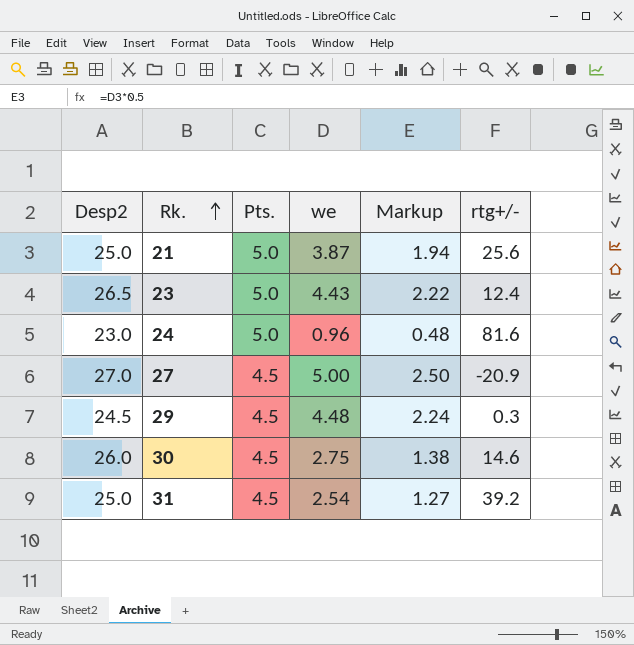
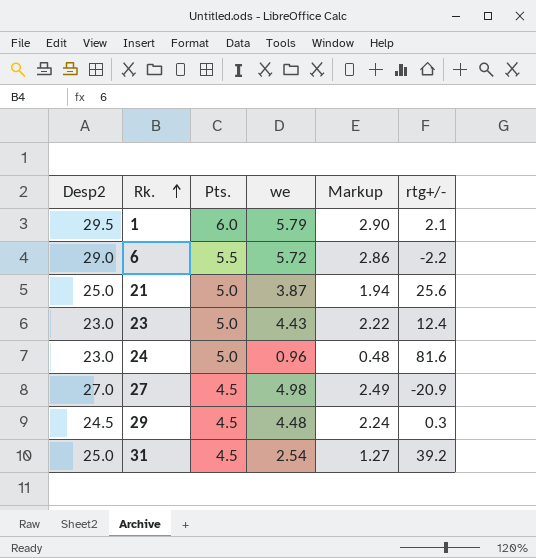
row 30: 26.0 | 4.5 | 2.75 | 1.38 | 14.6 -> none
row 1: none -> 29.5 | 6.0 | 5.79 | 2.90 | 2.1
row 6: none -> 29.0 | 5.5 | 5.72 | 2.86 | -2.2
23 | Desp2: 26.5 -> 23.0
27 | we: 5.00 -> 4.98
27 | Markup: 2.50 -> 2.49

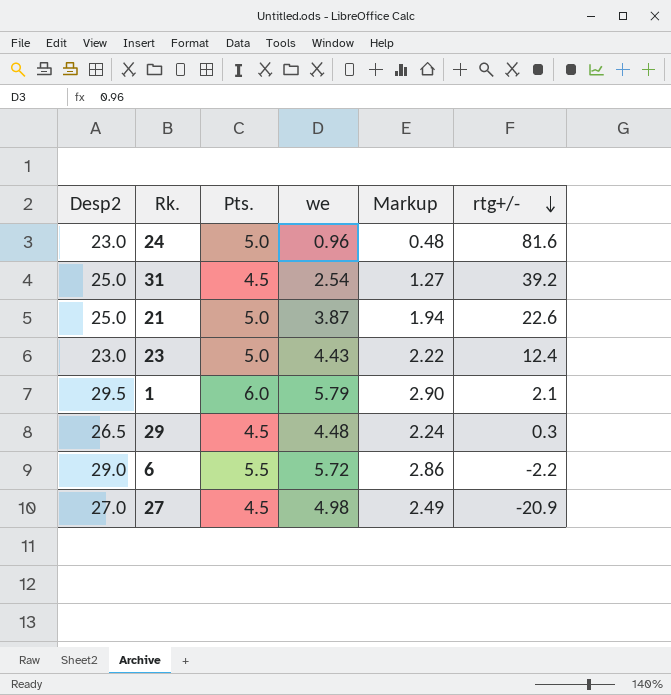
row order: Rk. ascending -> rtg+/- descending
21 | rtg+/-: 25.6 -> 22.6
29 | Desp2: 24.5 -> 26.5

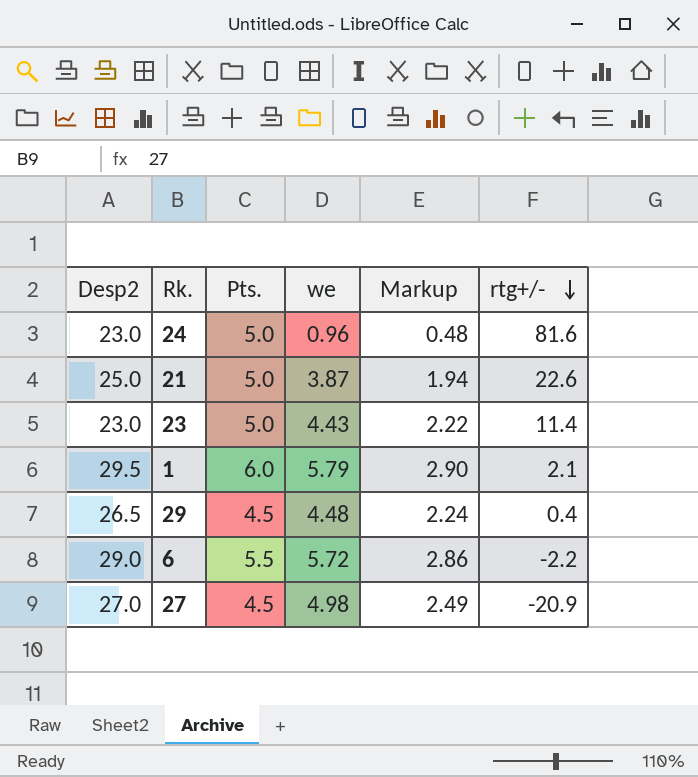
row 31: 25.0 | 4.5 | 2.54 | 1.27 | 39.2 -> none
23 | rtg+/-: 12.4 -> 11.4
29 | rtg+/-: 0.3 -> 0.4

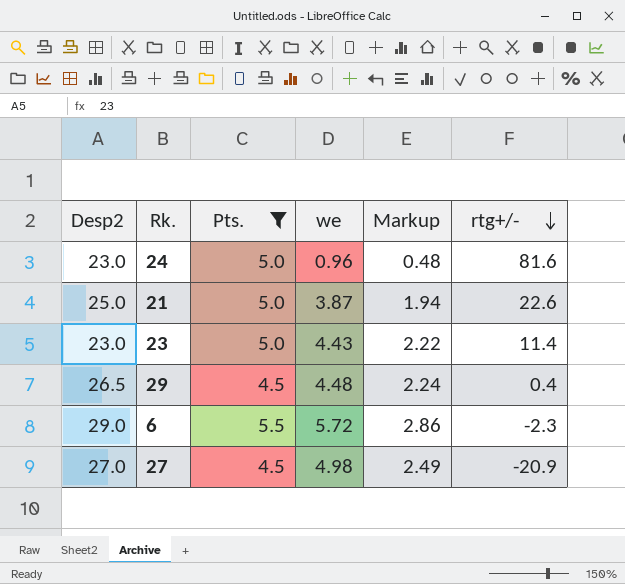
filter: none -> Pts. != 6.0
6 | rtg+/-: -2.2 -> -2.3

